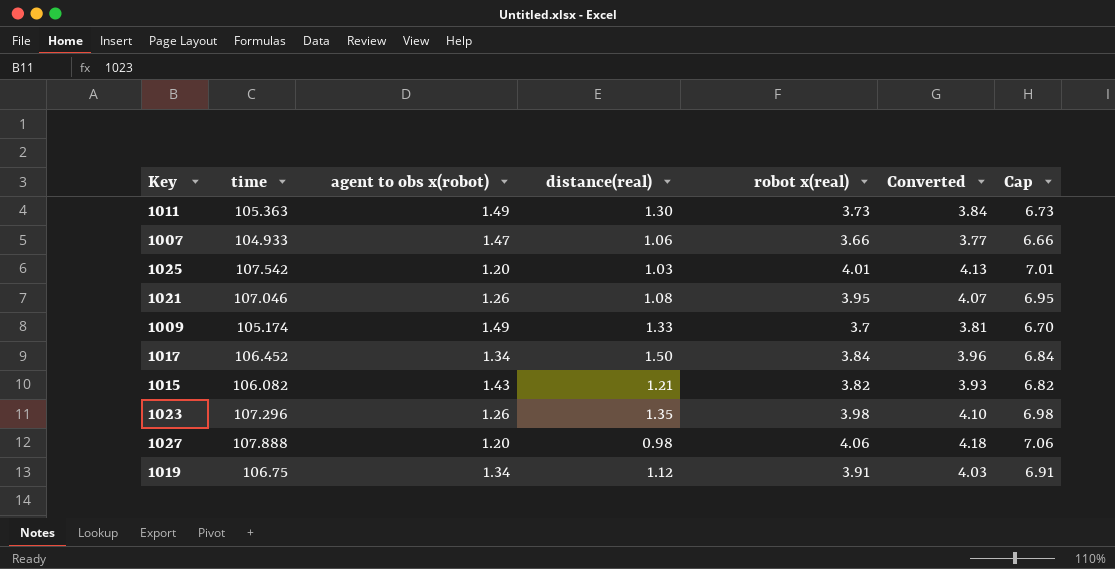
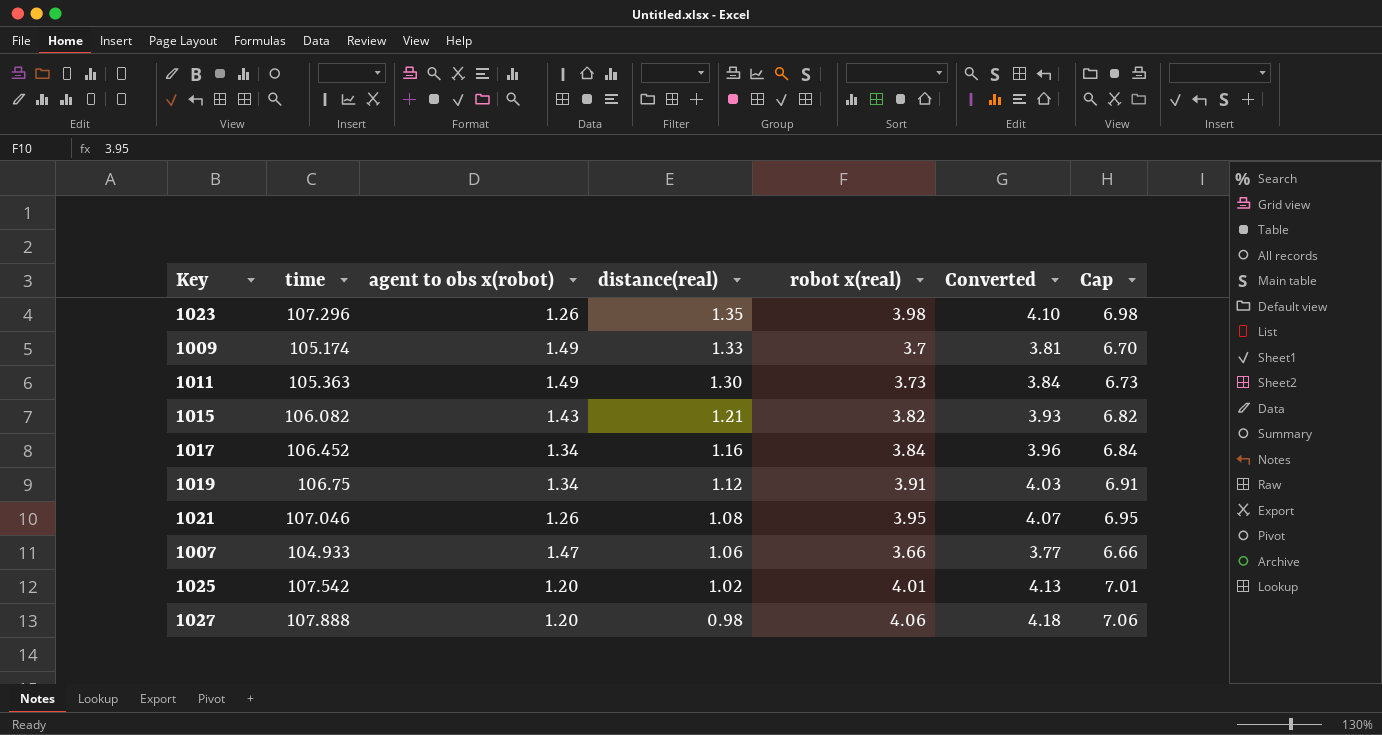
row order: none -> distance(real) descending
1017 | distance(real): 1.50 -> 1.16
1025 | distance(real): 1.03 -> 1.02

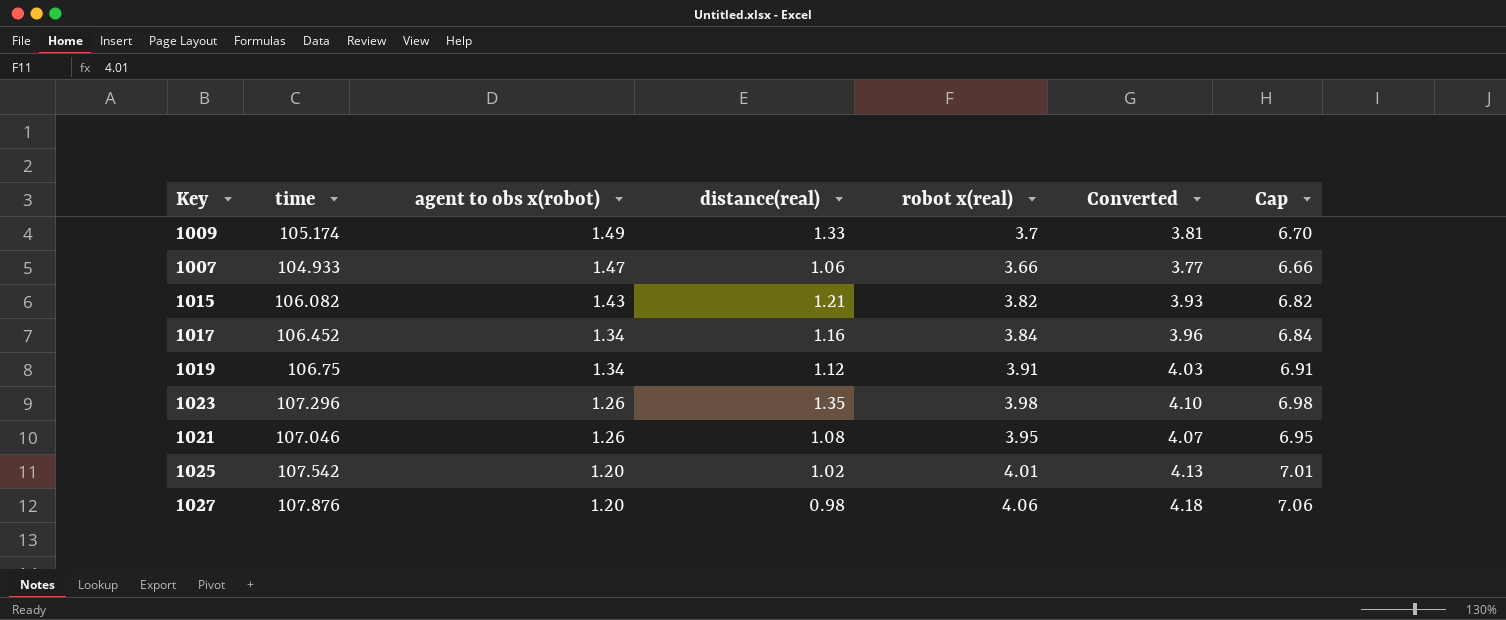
row order: distance(real) descending -> agent to obs x(robot) descending
row 1011: 105.363 | 1.49 | 1.30 | 3.73 | 3.84 | 6.73 -> none
1027 | time: 107.888 -> 107.876

